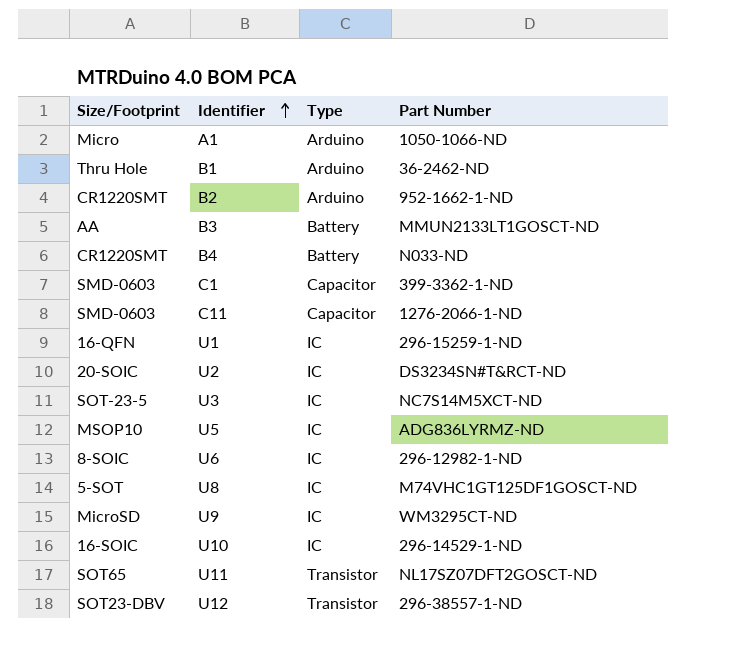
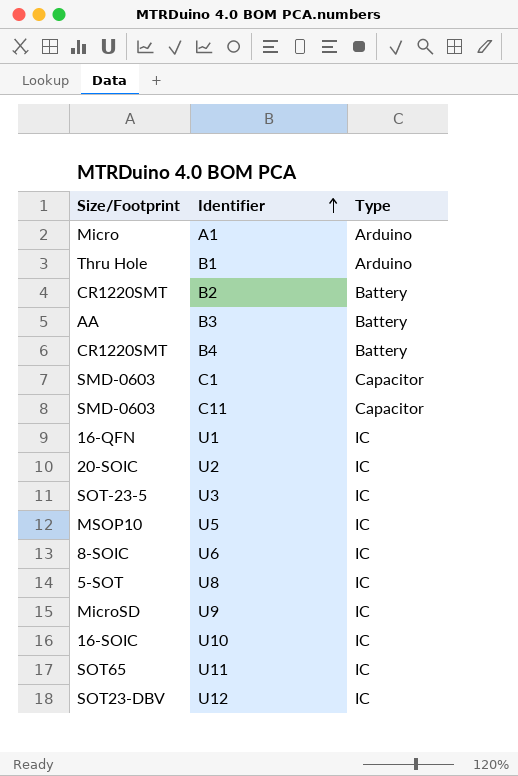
column Part Number | position: 4 -> none
B2 | Type: Arduino -> Battery
U11 | Type: Transistor -> IC
U12 | Type: Transistor -> IC

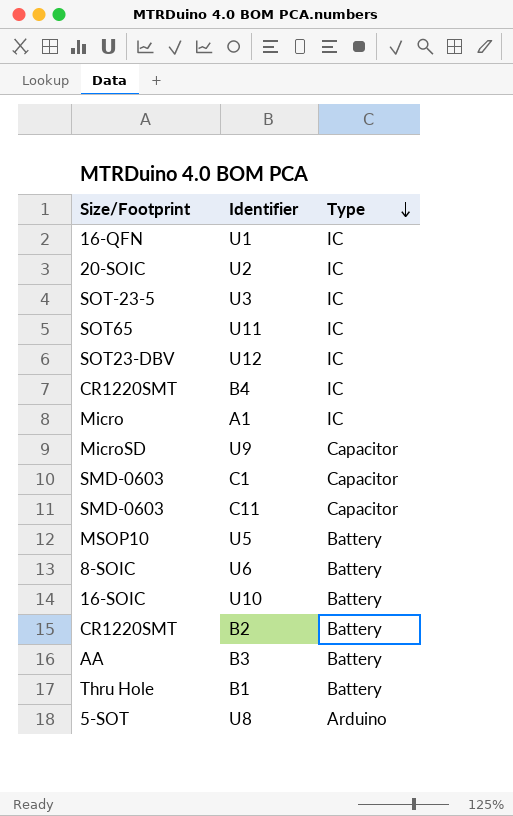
row order: Identifier ascending -> Type descending
B4 | Type: Battery -> IC
A1 | Type: Arduino -> IC
U9 | Type: IC -> Capacitor
U5 | Type: IC -> Battery
U6 | Type: IC -> Battery
U10 | Type: IC -> Battery
B1 | Type: Arduino -> Battery
U8 | Type: IC -> Arduino

